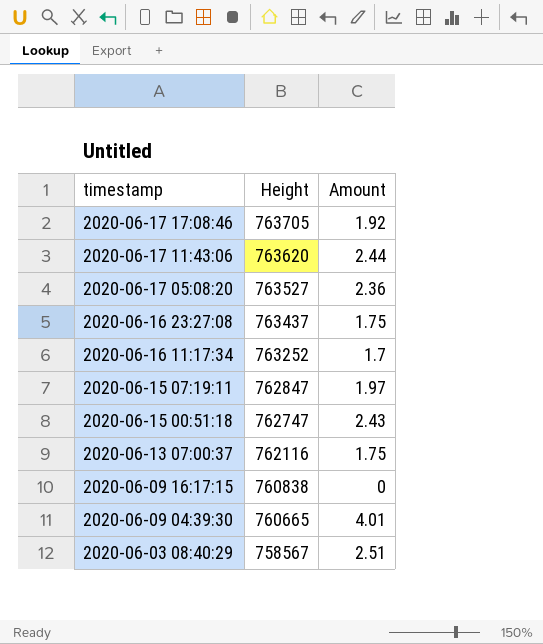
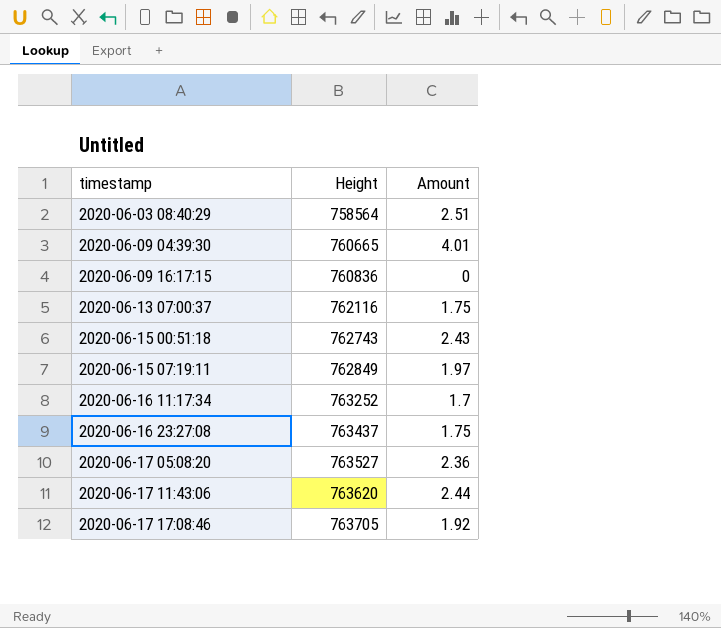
row order: timestamp descending -> timestamp ascending
2020-06-03 08:40:29 | Height: 758567 -> 758564
2020-06-09 16:17:15 | Height: 760838 -> 760836
2020-06-15 00:51:18 | Height: 762747 -> 762743
2020-06-15 07:19:11 | Height: 762847 -> 762849

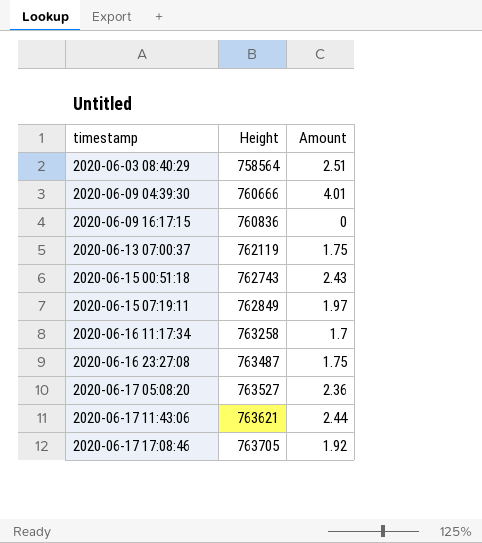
2020-06-09 04:39:30 | Height: 760665 -> 760666
2020-06-13 07:00:37 | Height: 762116 -> 762119
2020-06-16 11:17:34 | Height: 763252 -> 763258
2020-06-16 23:27:08 | Height: 763437 -> 763487
2020-06-17 11:43:06 | Height: 763620 -> 763621

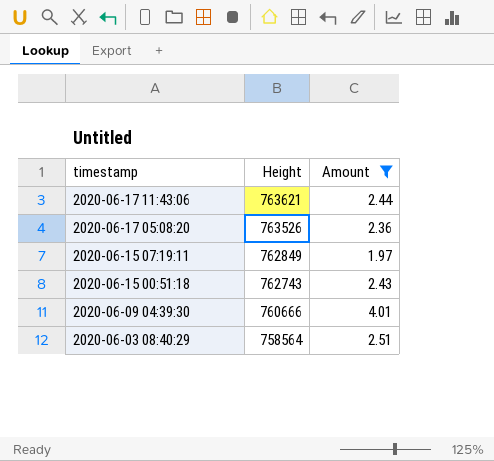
filter: none -> Amount >= 1.97
row order: timestamp ascending -> timestamp descending
2020-06-17 05:08:20 | Height: 763527 -> 763526

